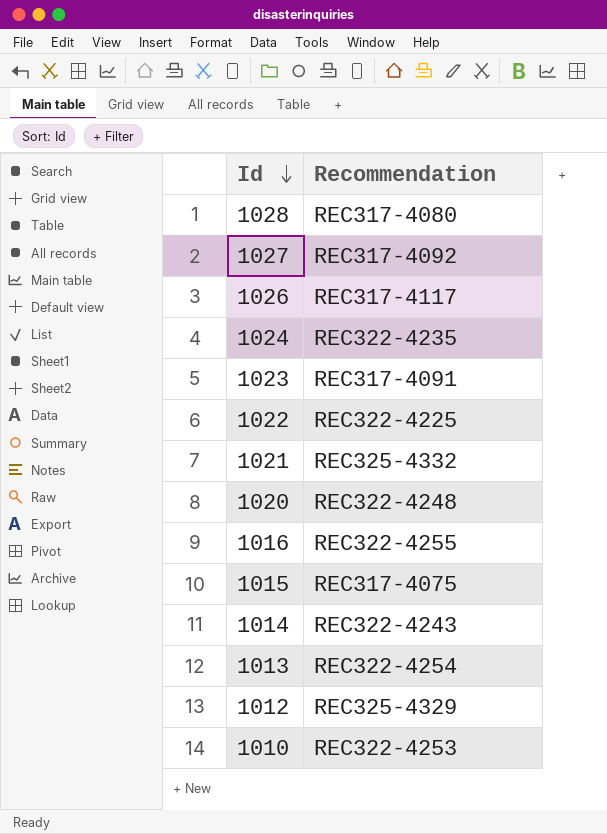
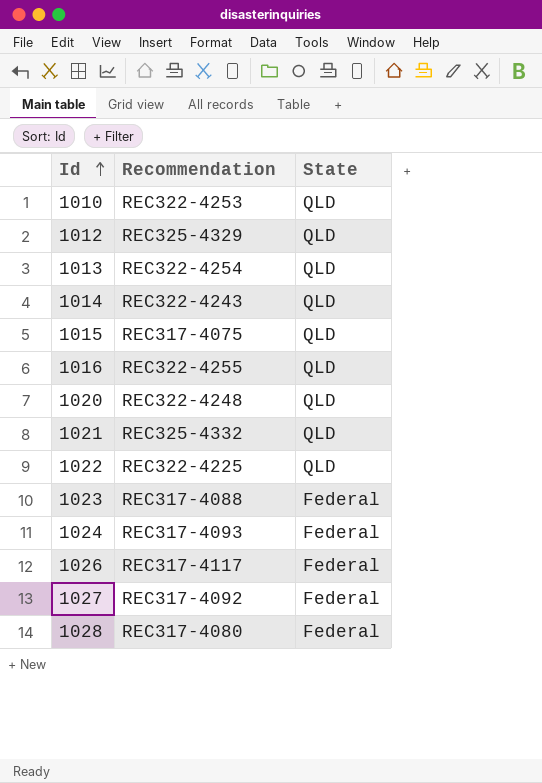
row order: Id descending -> Id ascending
column State | position: none -> 3
1023 | Recommendation: REC317-4091 -> REC317-4088
1024 | Recommendation: REC322-4235 -> REC317-4093

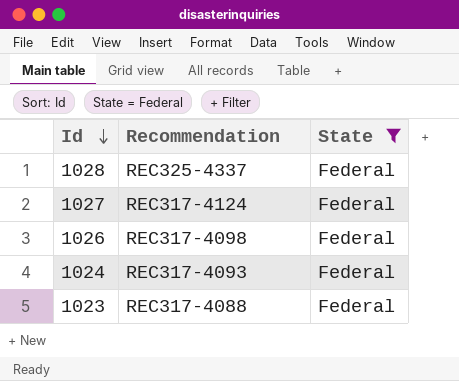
filter: none -> State = Federal
row order: Id ascending -> Id descending
1028 | Recommendation: REC317-4080 -> REC325-4337
1027 | Recommendation: REC317-4092 -> REC317-4124
1026 | Recommendation: REC317-4117 -> REC317-4098

